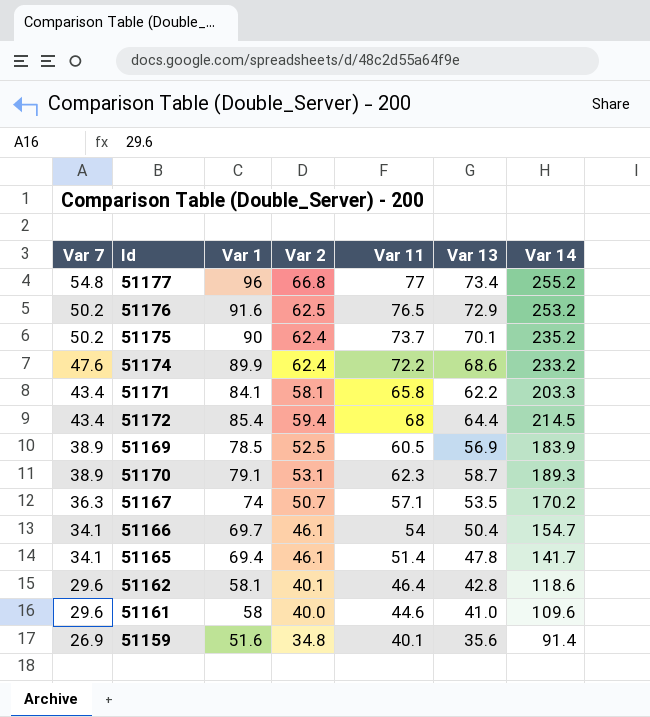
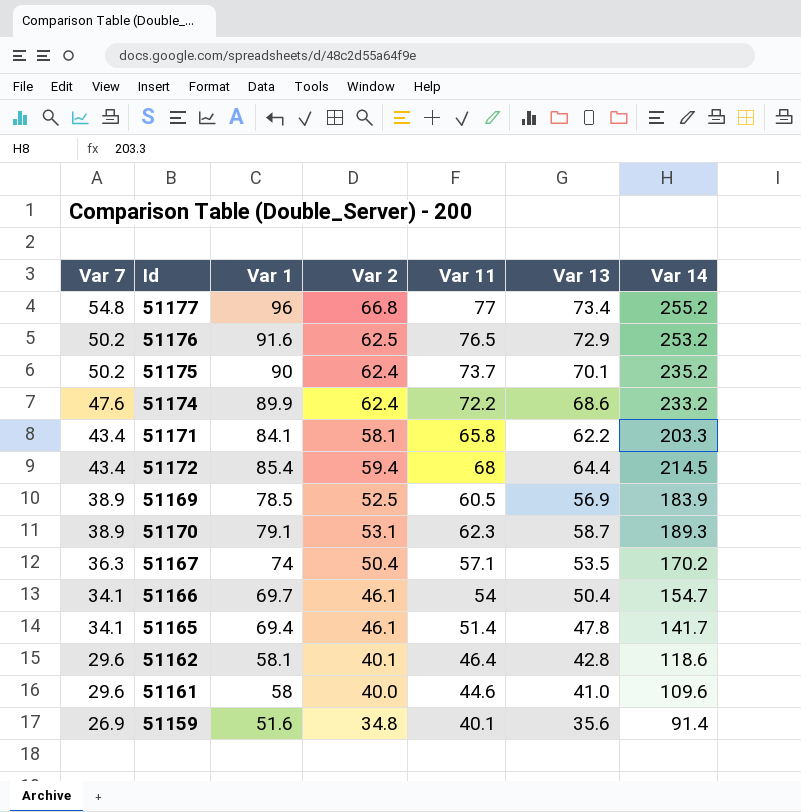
51167 | Var 2: 50.7 -> 50.4

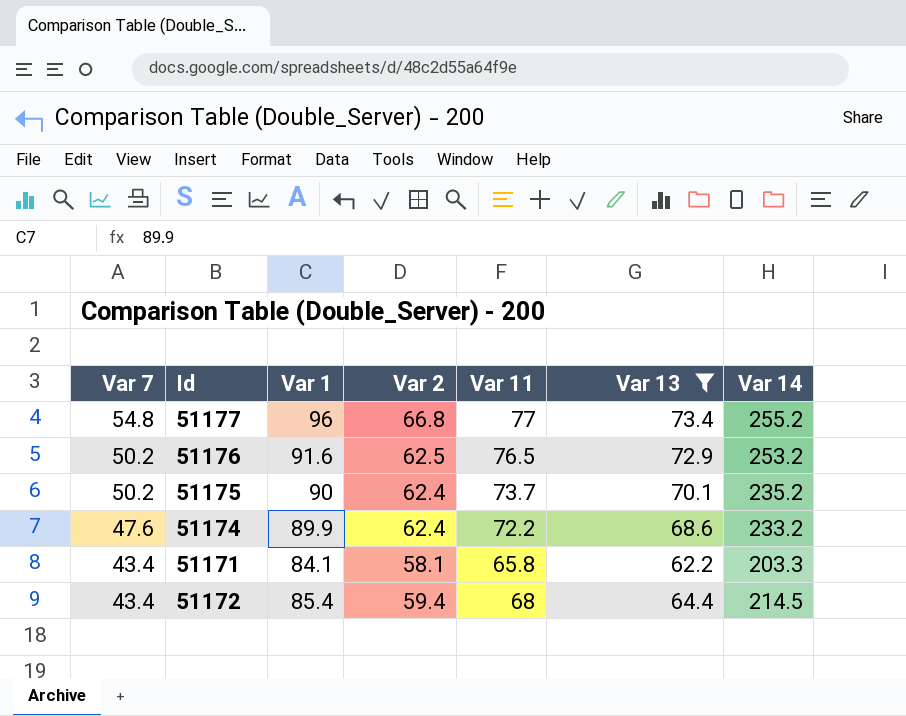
filter: none -> Var 13 >= 62.2

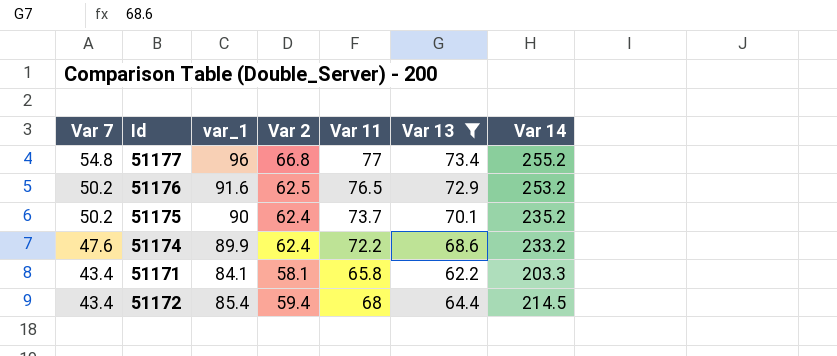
column name: Var 1 -> var_1

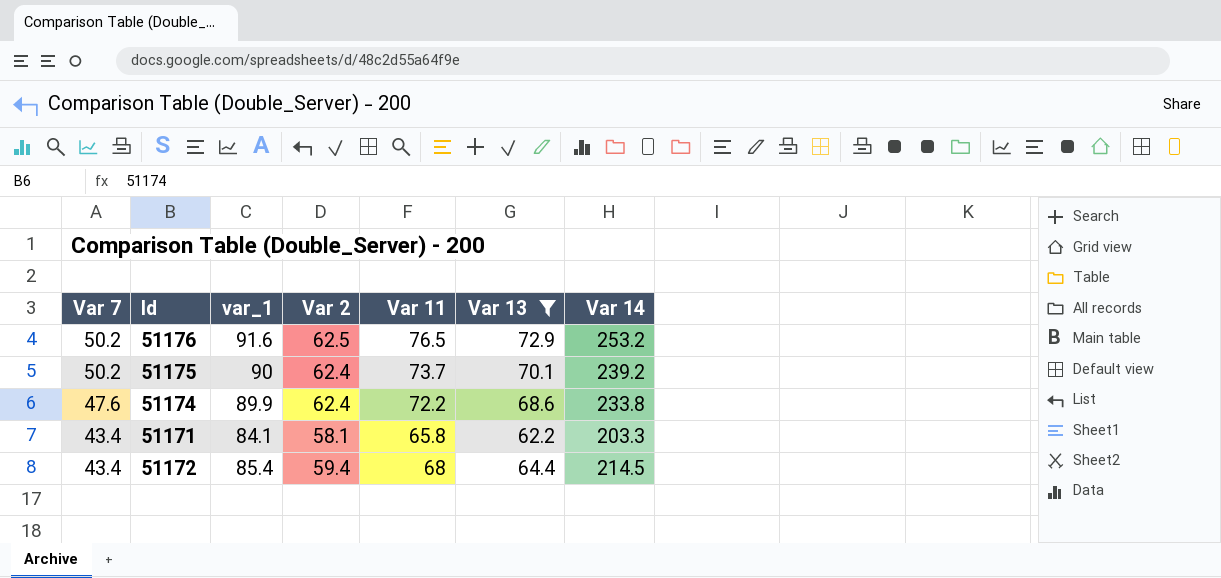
row 51177: 54.8 | 96 | 66.8 | 77 | 73.4 | 255.2 -> none
51175 | Var 14: 235.2 -> 239.2
51174 | Var 14: 233.2 -> 233.8

